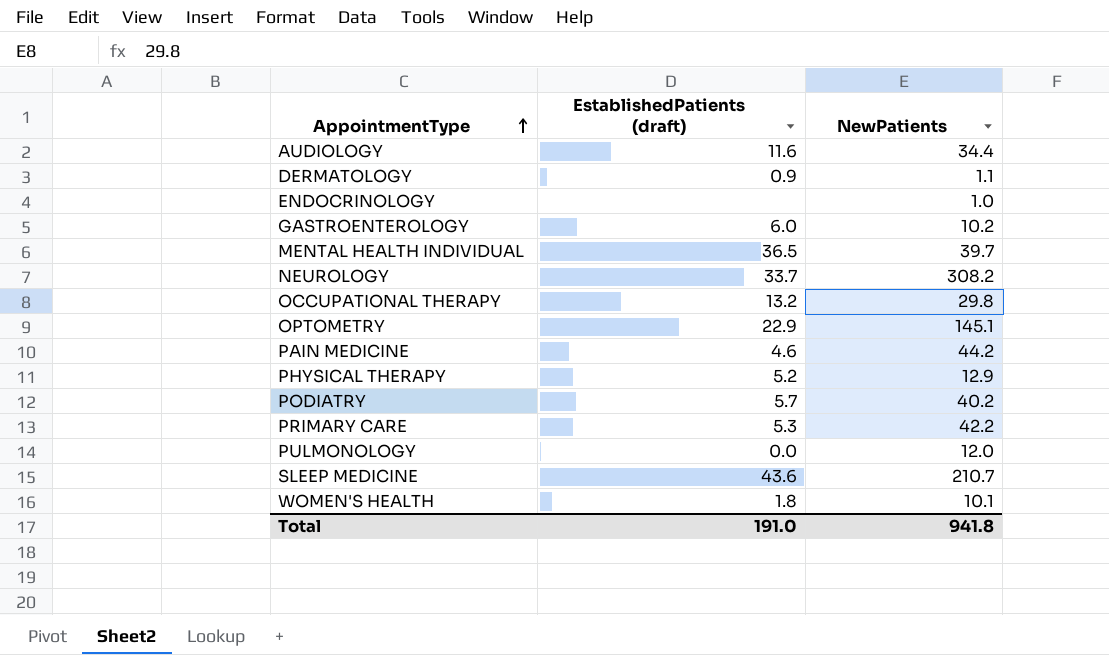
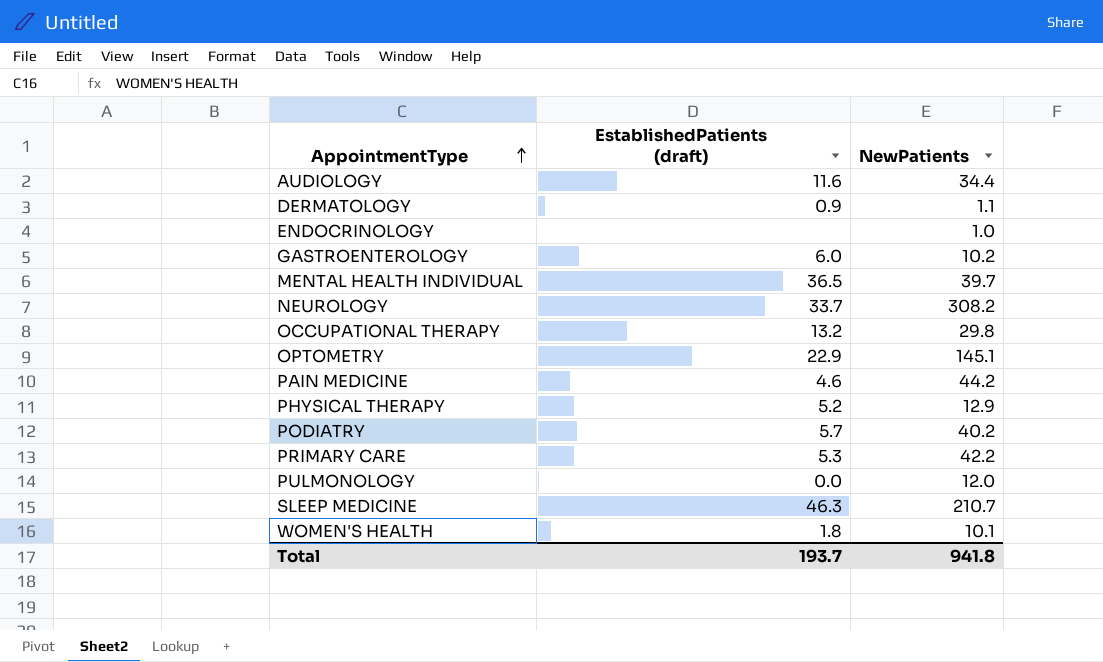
SLEEP MEDICINE | EstablishedPatients (draft): 43.6 -> 46.3
Total | EstablishedPatients (draft): 191.0 -> 193.7

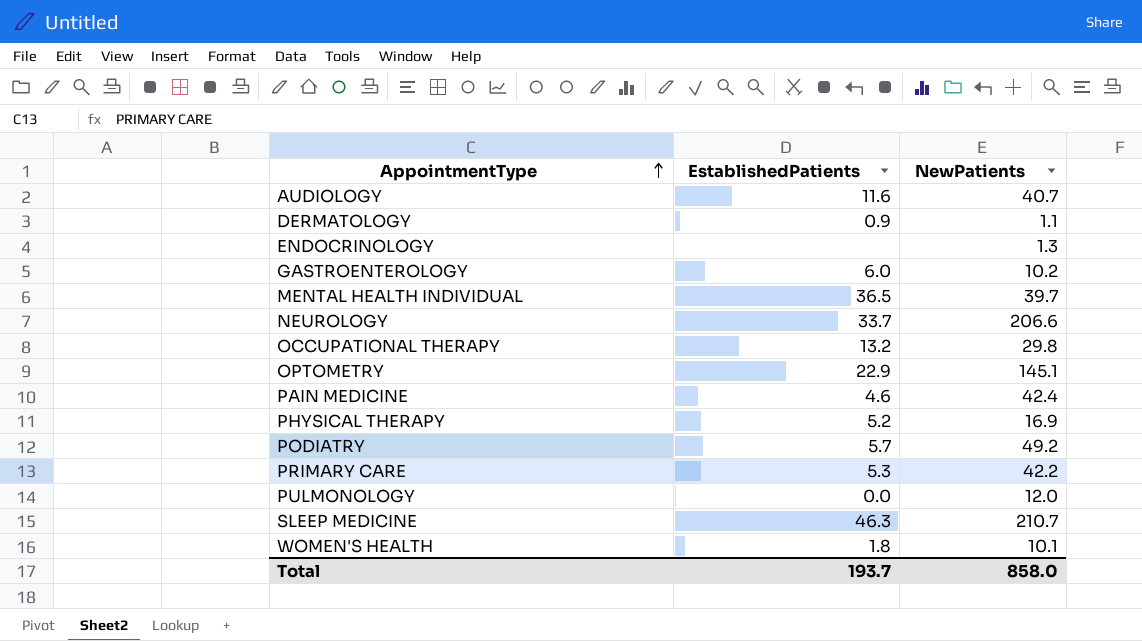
column name: EstablishedPatients (draft) -> EstablishedPatients
AUDIOLOGY | NewPatients: 34.4 -> 40.7
ENDOCRINOLOGY | NewPatients: 1.0 -> 1.3
NEUROLOGY | NewPatients: 308.2 -> 206.6
PAIN MEDICINE | NewPatients: 44.2 -> 42.4
PHYSICAL THERAPY | NewPatients: 12.9 -> 16.9
PODIATRY | NewPatients: 40.2 -> 49.2
Total | NewPatients: 941.8 -> 858.0

